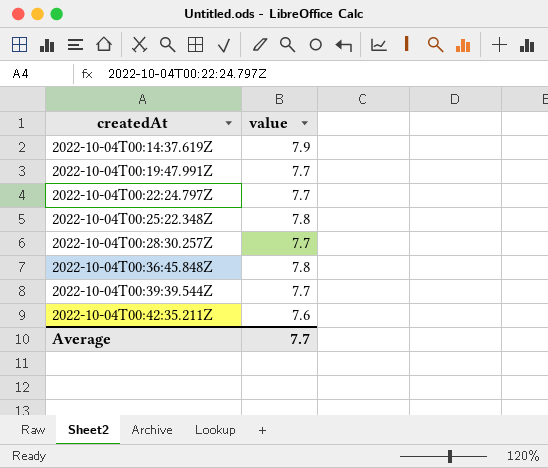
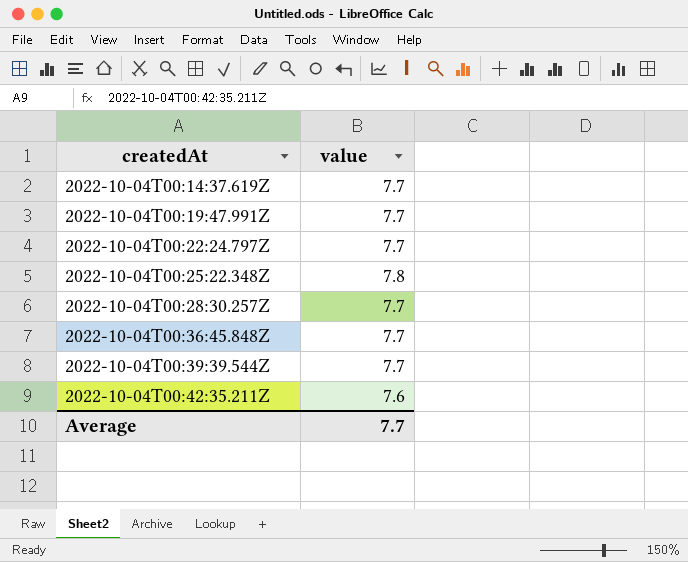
2022-10-04T00:14:37.619Z | value: 7.9 -> 7.7
2022-10-04T00:36:45.848Z | value: 7.8 -> 7.7

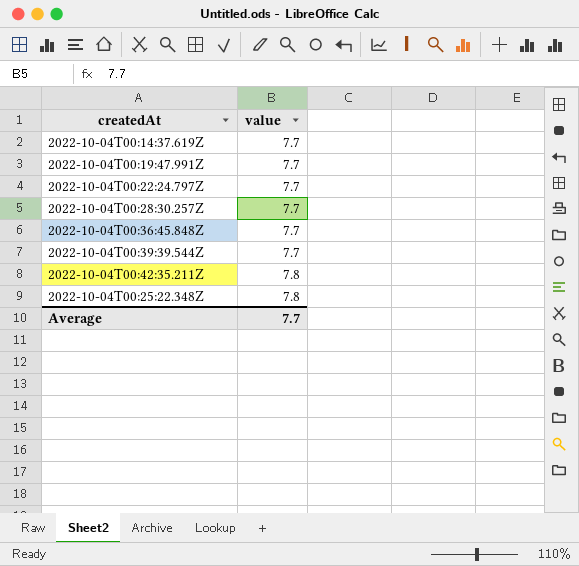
row order: createdAt ascending -> value ascending
2022-10-04T00:42:35.211Z | value: 7.6 -> 7.8

